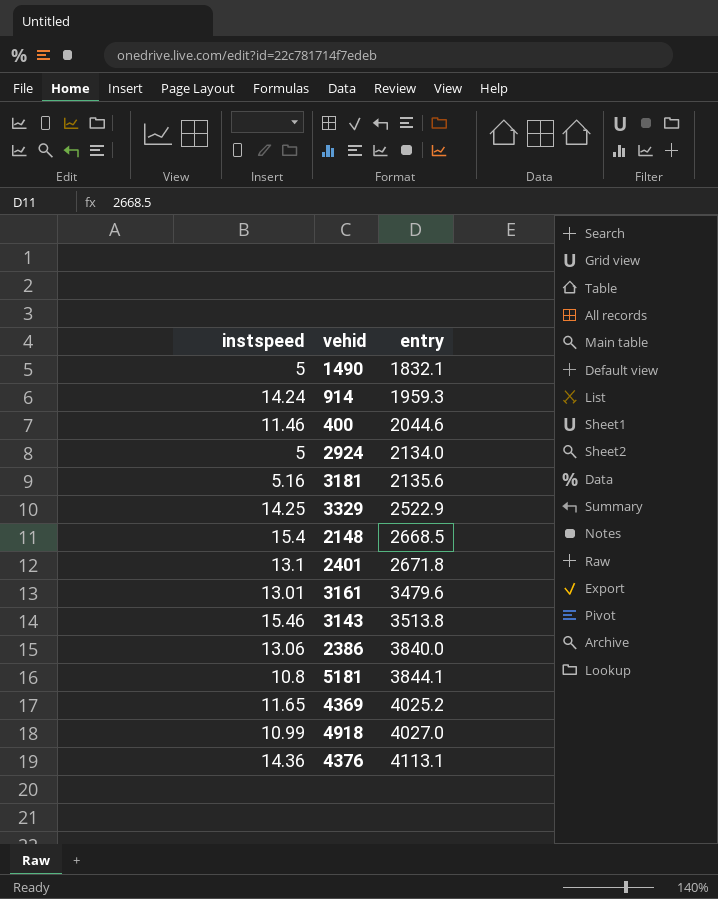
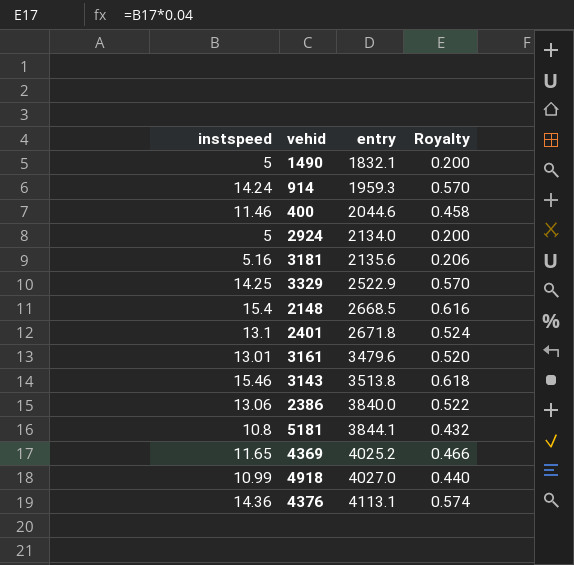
column Royalty | formula: none -> [instspeed] * 0.04

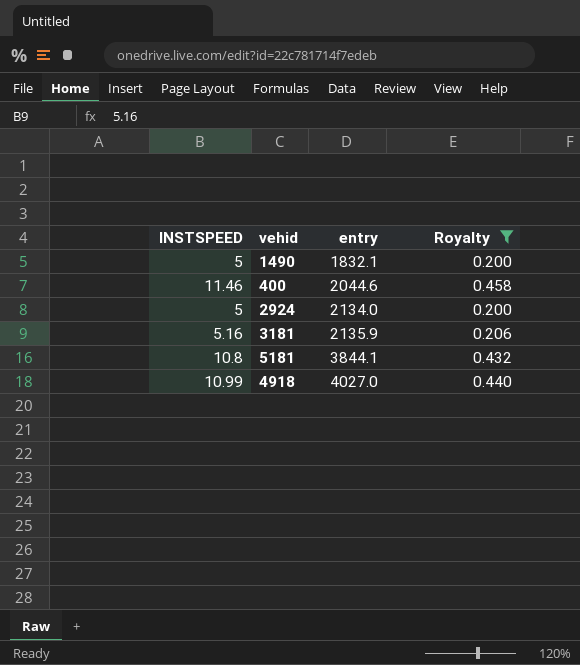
filter: none -> Royalty <= 0.458
column name: instspeed -> INSTSPEED
3181 | entry: 2135.6 -> 2135.9

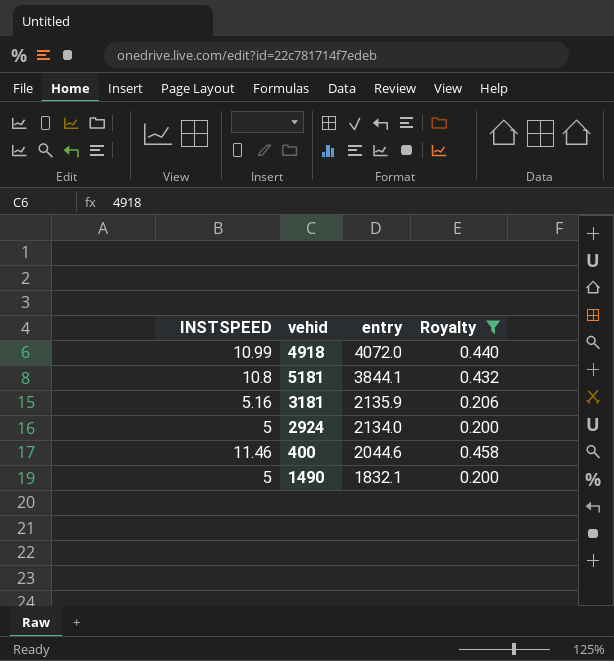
row order: entry ascending -> entry descending
4918 | entry: 4027.0 -> 4072.0

